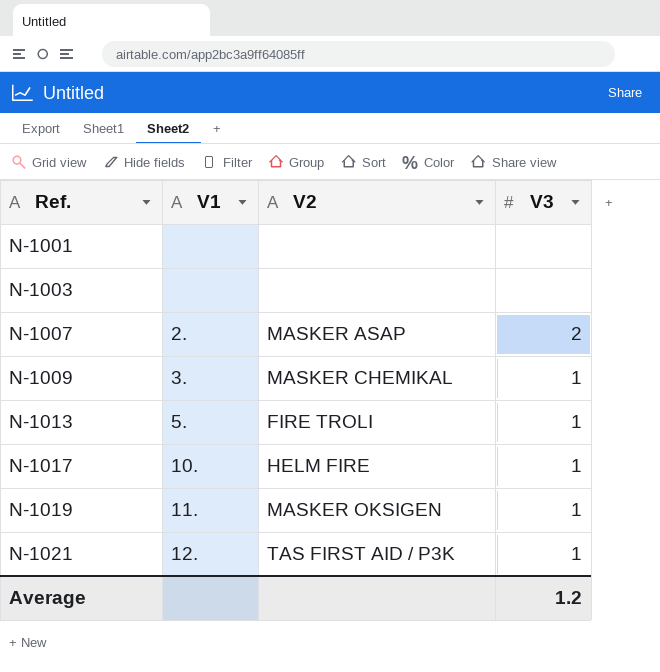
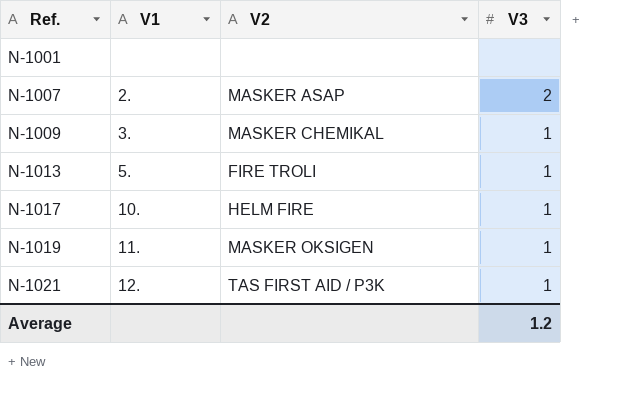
row N-1003: none | none | none -> none

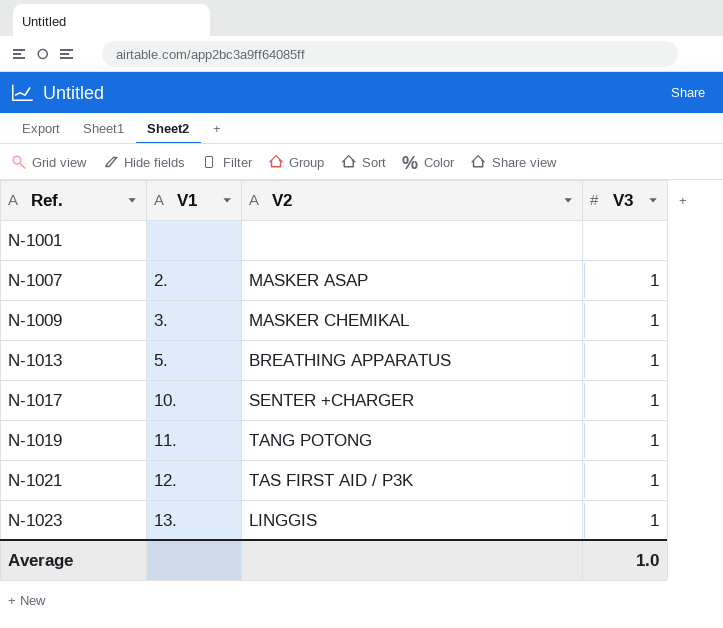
N-1007 | V3: 2 -> 1
N-1013 | V2: FIRE TROLI -> BREATHING APPARATUS
N-1017 | V2: HELM FIRE -> SENTER +CHARGER
N-1019 | V2: MASKER OKSIGEN -> TANG POTONG
row N-1023: none -> 13. | LINGGIS | 1
Average | V3: 1.2 -> 1.0

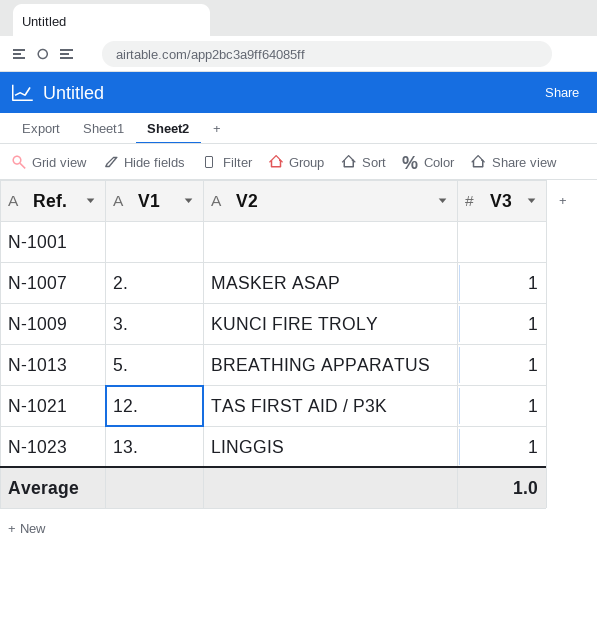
row N-1017: 10. | SENTER +CHARGER | 1 -> none
row N-1019: 11. | TANG POTONG | 1 -> none
N-1009 | V2: MASKER CHEMIKAL -> KUNCI FIRE TROLY

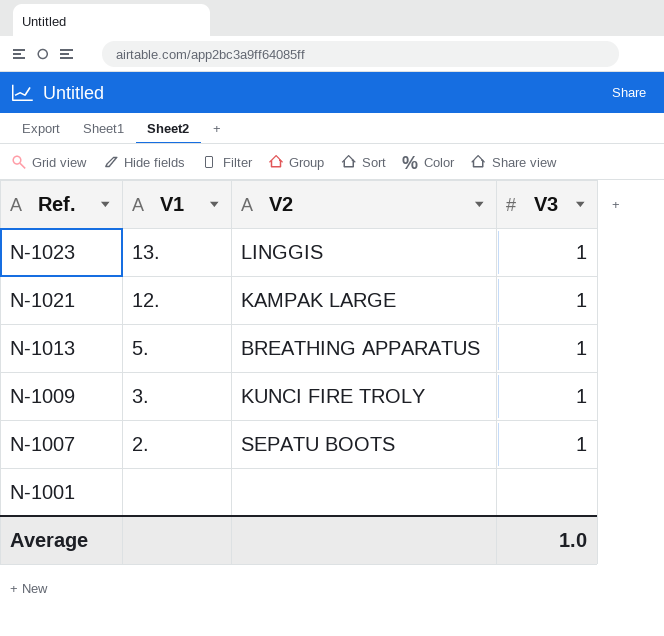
row order: Ref. ascending -> Ref. descending
N-1021 | V2: TAS FIRST AID / P3K -> KAMPAK LARGE
N-1007 | V2: MASKER ASAP -> SEPATU BOOTS

